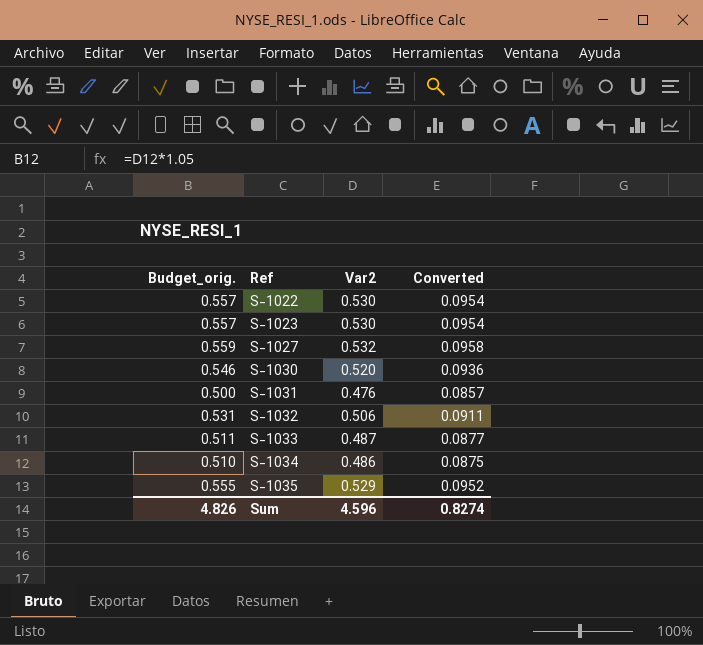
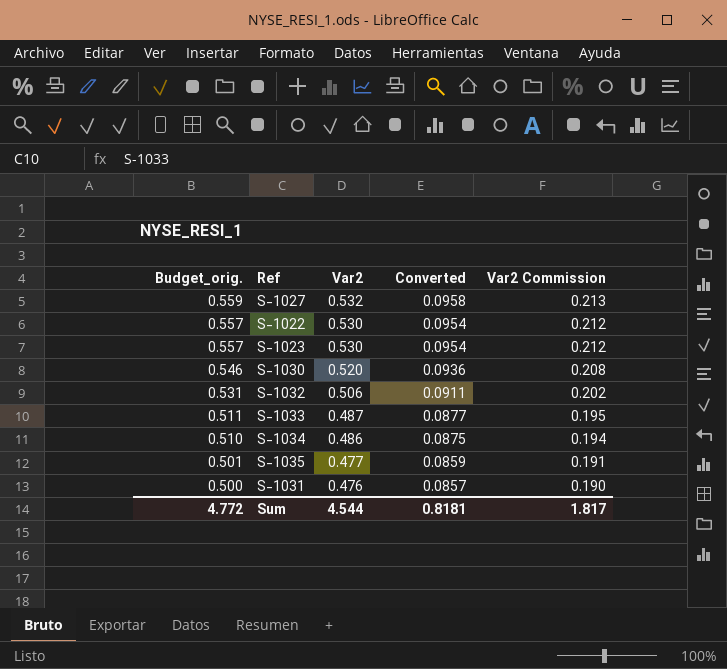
row order: Ref ascending -> Budget_orig. descending
column Var2 Commission | formula: none -> [Var2] * 0.4
S-1035 | Budget_orig.: 0.555 -> 0.501
S-1035 | Var2: 0.529 -> 0.477
S-1035 | Converted: 0.0952 -> 0.0859
Sum | Budget_orig.: 4.826 -> 4.772
Sum | Var2: 4.596 -> 4.544
Sum | Converted: 0.8274 -> 0.8181

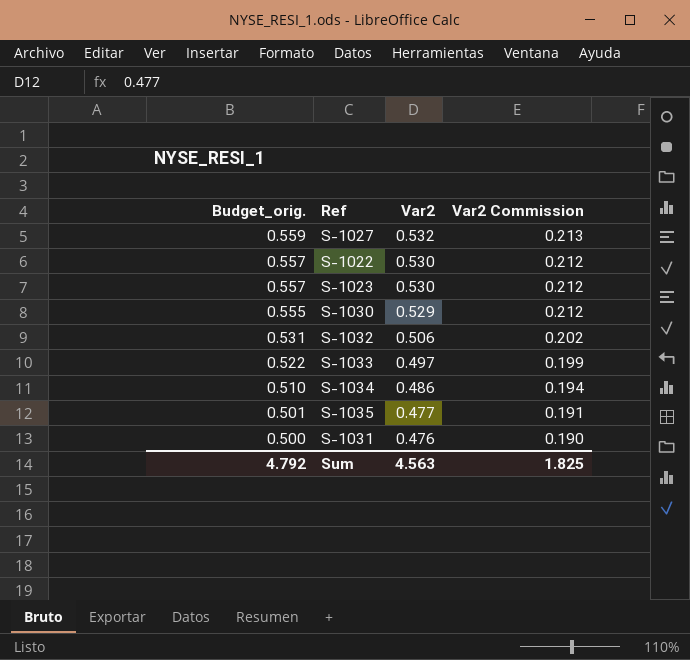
column Converted | formula: [Var2] * 0.18 -> none
S-1030 | Budget_orig.: 0.546 -> 0.555
S-1030 | Var2: 0.520 -> 0.529
S-1030 | Var2 Commission: 0.208 -> 0.212
S-1033 | Budget_orig.: 0.511 -> 0.522
S-1033 | Var2: 0.487 -> 0.497
S-1033 | Var2 Commission: 0.195 -> 0.199
Sum | Budget_orig.: 4.772 -> 4.792
Sum | Var2: 4.544 -> 4.563
Sum | Var2 Commission: 1.817 -> 1.825

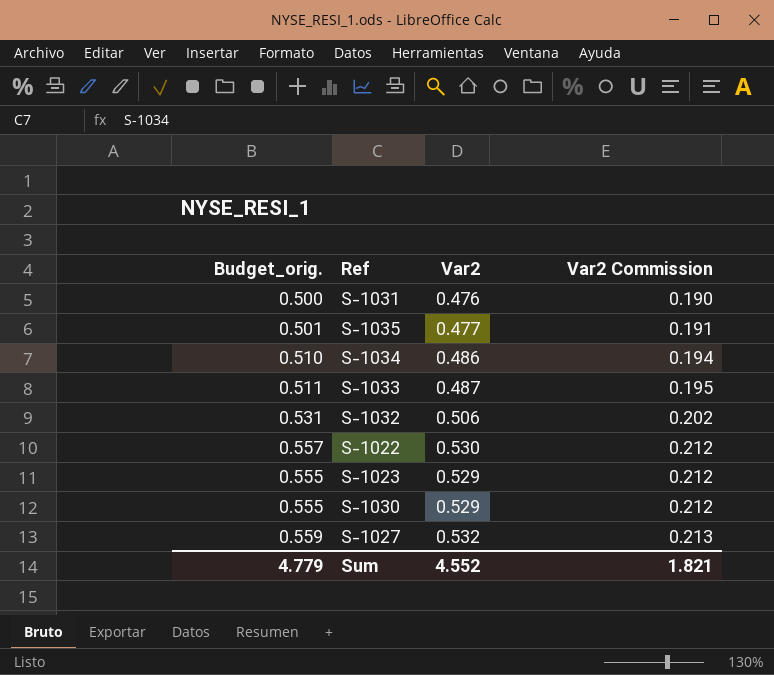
row order: Budget_orig. descending -> Var2 Commission ascending
S-1033 | Budget_orig.: 0.522 -> 0.511
S-1033 | Var2: 0.497 -> 0.487
S-1033 | Var2 Commission: 0.199 -> 0.195
S-1023 | Budget_orig.: 0.557 -> 0.555
S-1023 | Var2: 0.530 -> 0.529
Sum | Budget_orig.: 4.792 -> 4.779
Sum | Var2: 4.563 -> 4.552
Sum | Var2 Commission: 1.825 -> 1.821

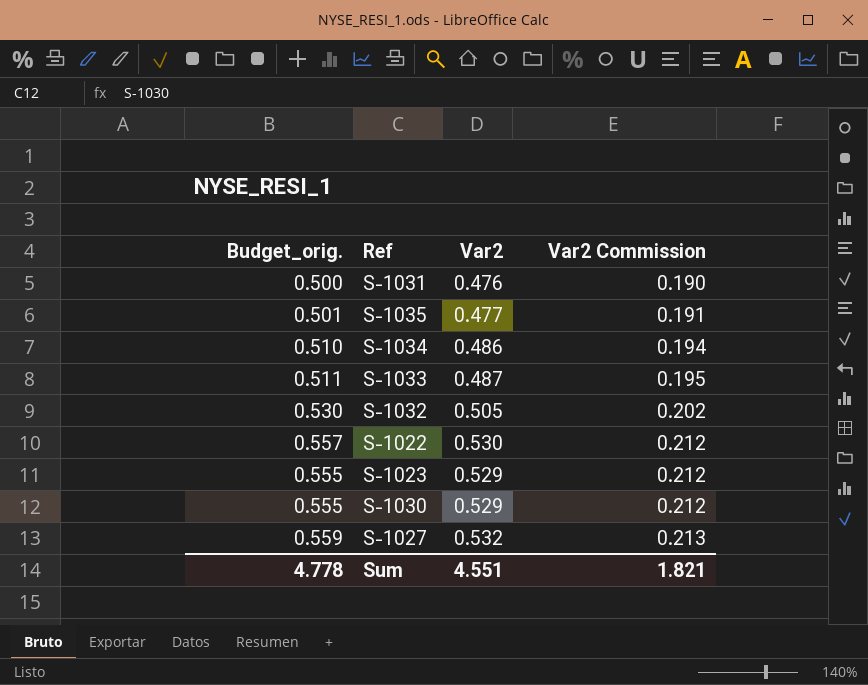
S-1032 | Budget_orig.: 0.531 -> 0.530
S-1032 | Var2: 0.506 -> 0.505
Sum | Budget_orig.: 4.779 -> 4.778
Sum | Var2: 4.552 -> 4.551

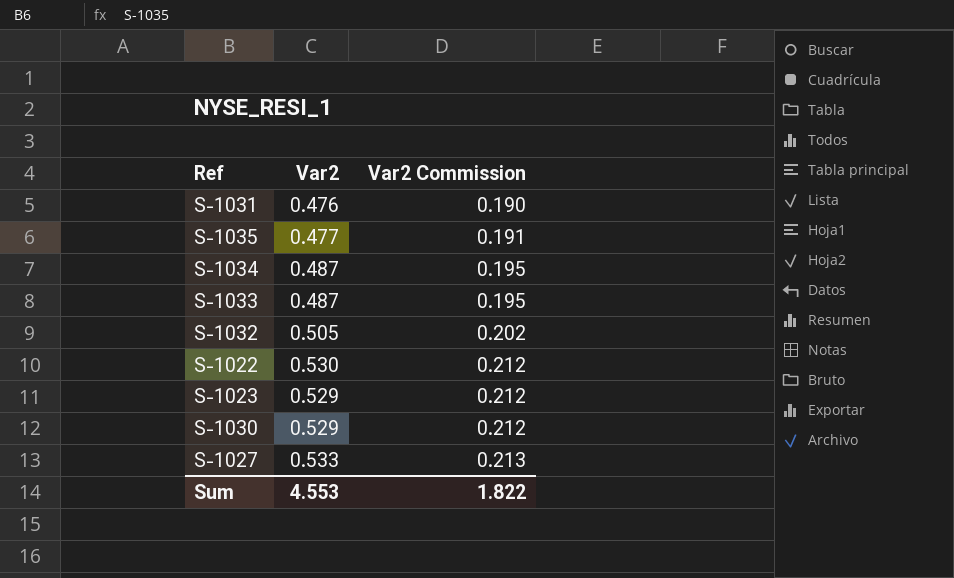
column Budget_orig. | formula: [Var2] * 1.05 -> none
S-1034 | Var2: 0.486 -> 0.487
S-1034 | Var2 Commission: 0.194 -> 0.195
S-1027 | Var2: 0.532 -> 0.533
Sum | Var2: 4.551 -> 4.553
Sum | Var2 Commission: 1.821 -> 1.822

